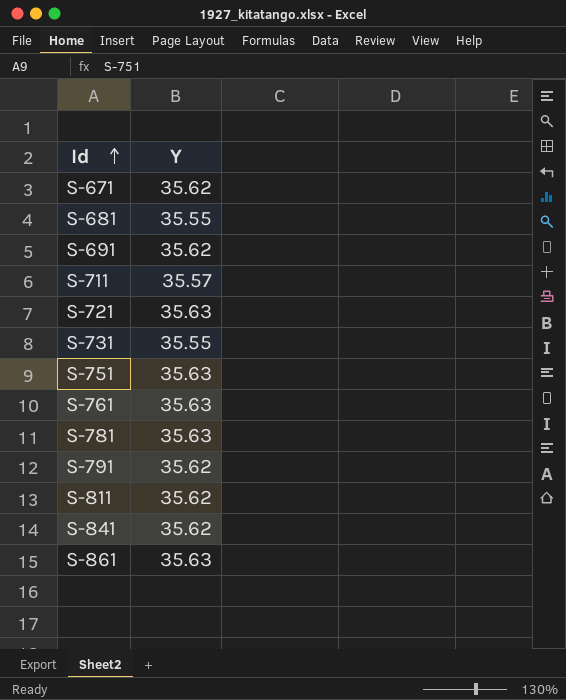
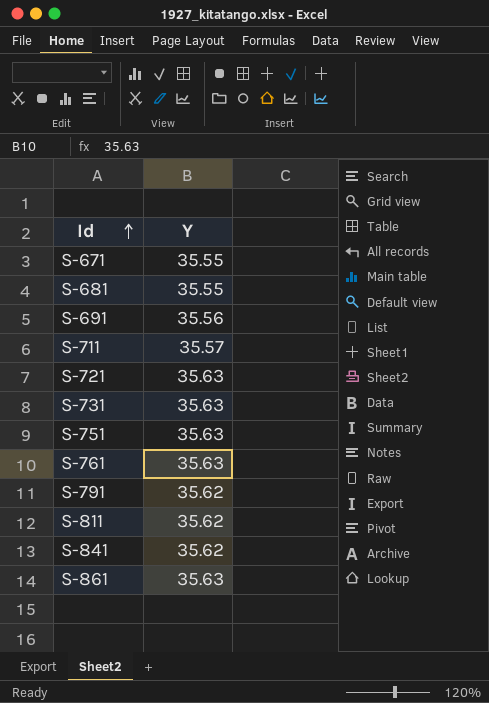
row S-781: 35.63 -> none
S-671 | Y: 35.62 -> 35.55
S-691 | Y: 35.62 -> 35.56
S-731 | Y: 35.55 -> 35.63

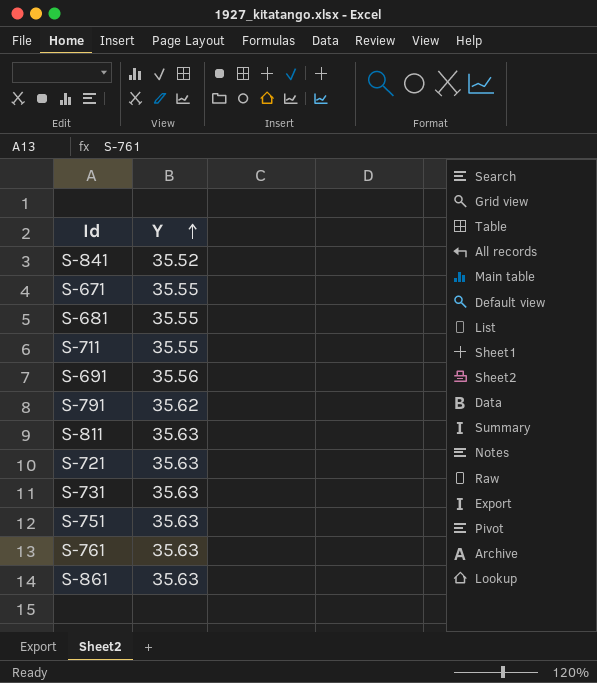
row order: Id ascending -> Y ascending
S-841 | Y: 35.62 -> 35.52
S-711 | Y: 35.57 -> 35.55
S-811 | Y: 35.62 -> 35.63

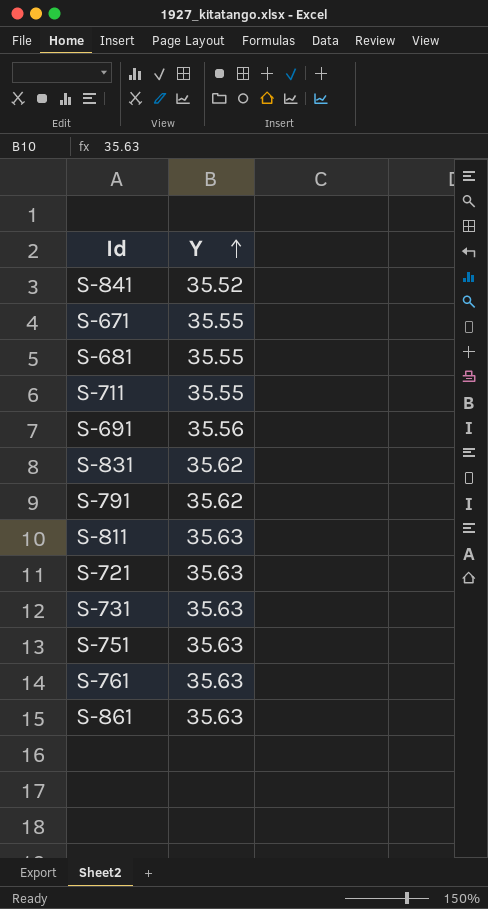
row S-831: none -> 35.62

